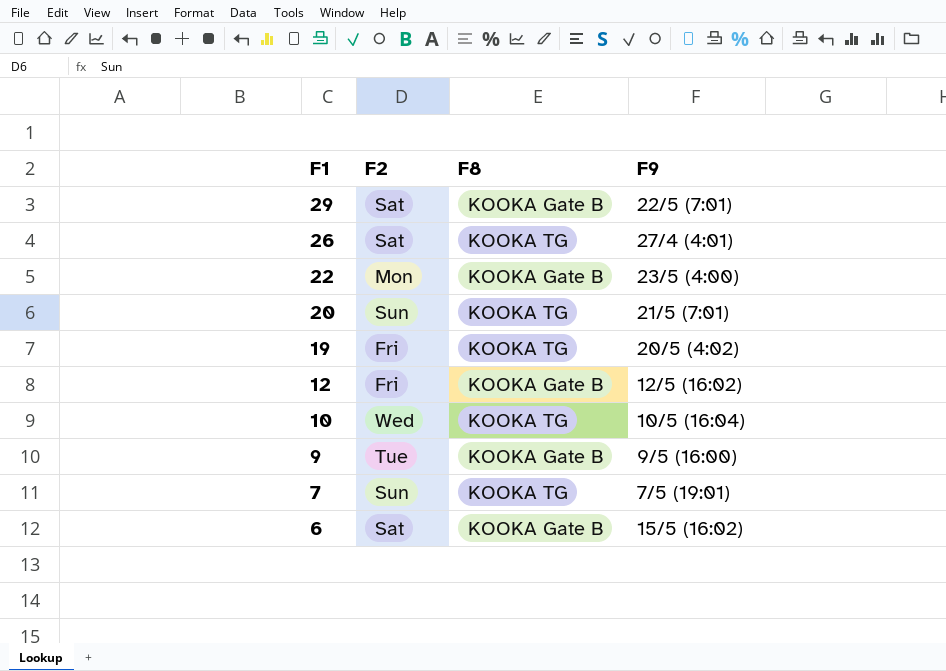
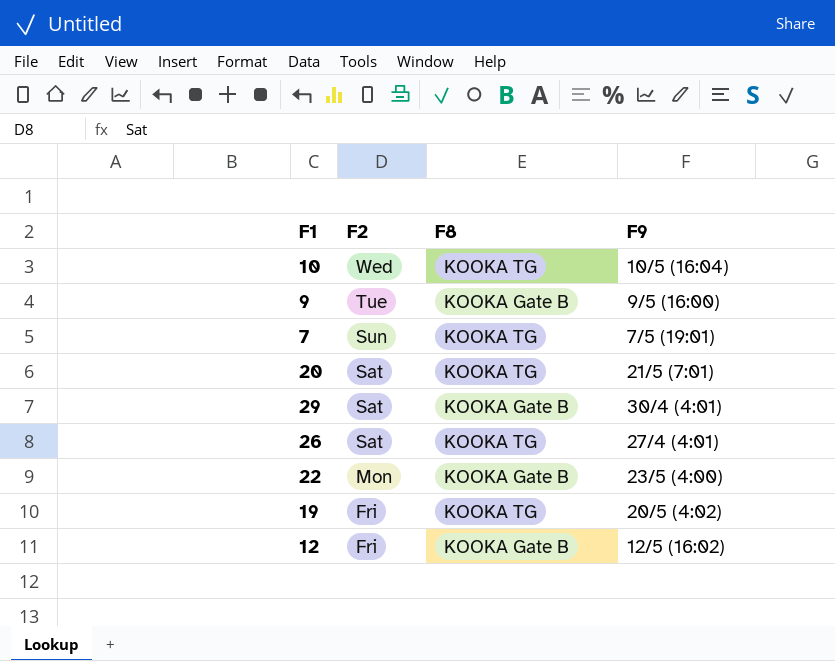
row order: F1 descending -> F2 descending
row 6: Sat | KOOKA Gate B | 15/5 (16:02) -> none
20 | F2: Sun -> Sat
29 | F9: 22/5 (7:01) -> 30/4 (4:01)

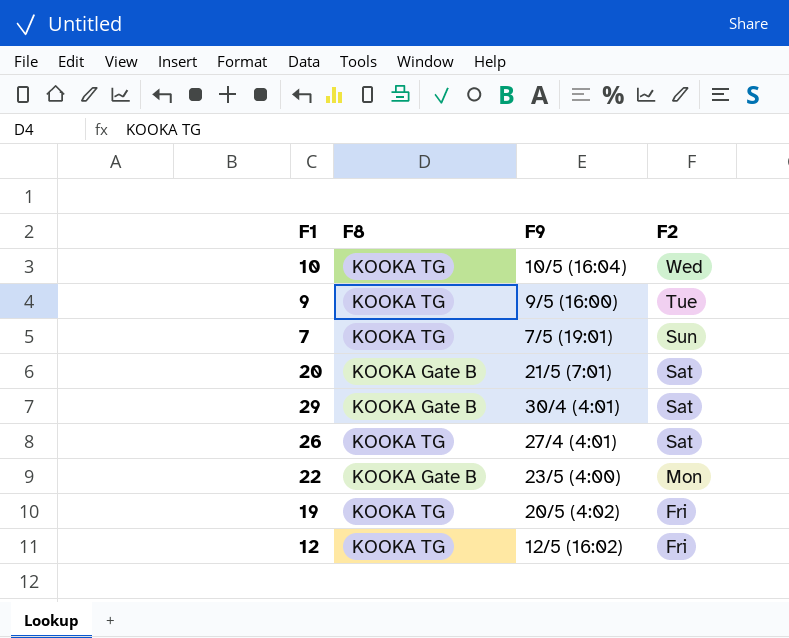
column F2 | position: 2 -> 4
9 | F8: KOOKA Gate B -> KOOKA TG
20 | F8: KOOKA TG -> KOOKA Gate B
12 | F8: KOOKA Gate B -> KOOKA TG

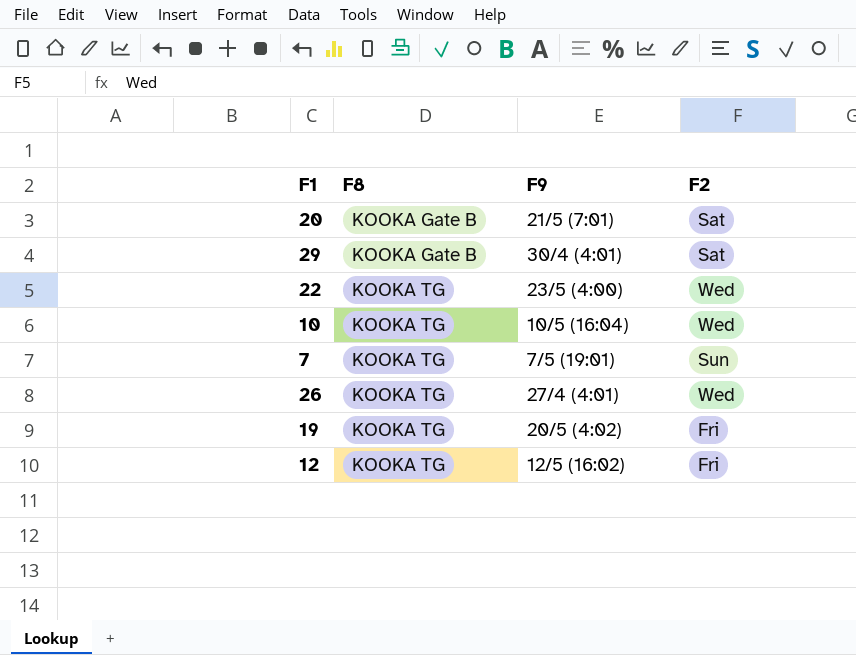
row order: F2 descending -> F8 ascending
row 9: KOOKA TG | 9/5 (16:00) | Tue -> none
22 | F8: KOOKA Gate B -> KOOKA TG
22 | F2: Mon -> Wed
26 | F2: Sat -> Wed

